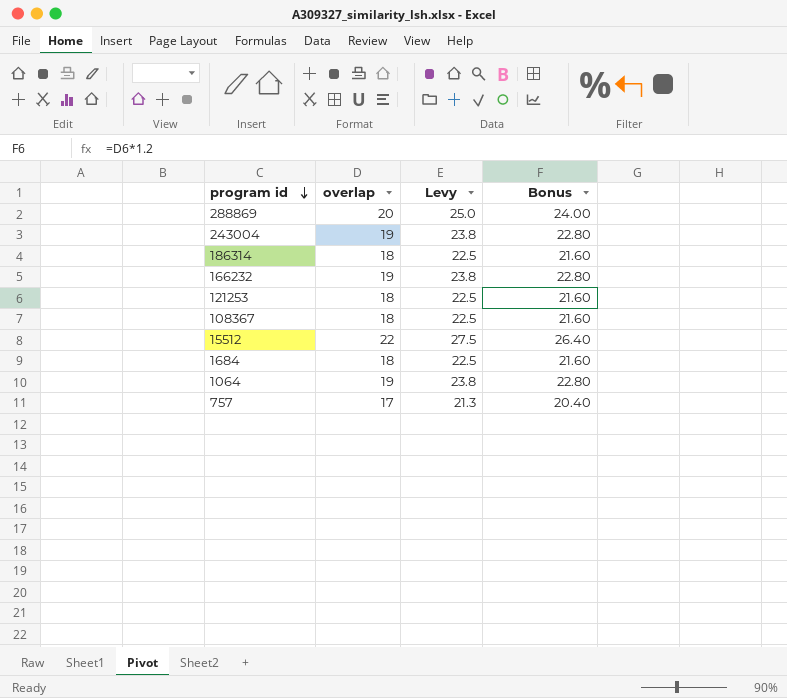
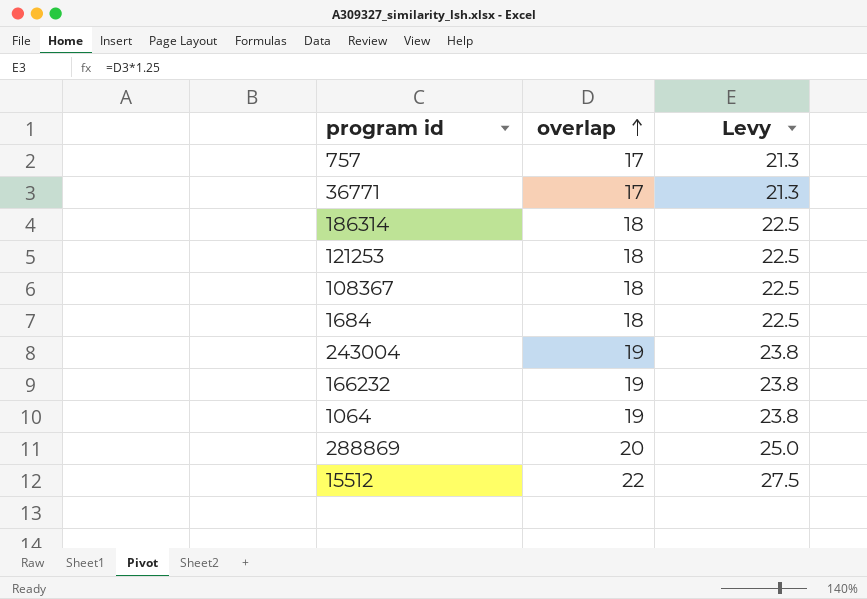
row order: program id descending -> overlap ascending
column Bonus | formula: [overlap] * 1.2 -> none
row 36771: none -> 17 | 21.3

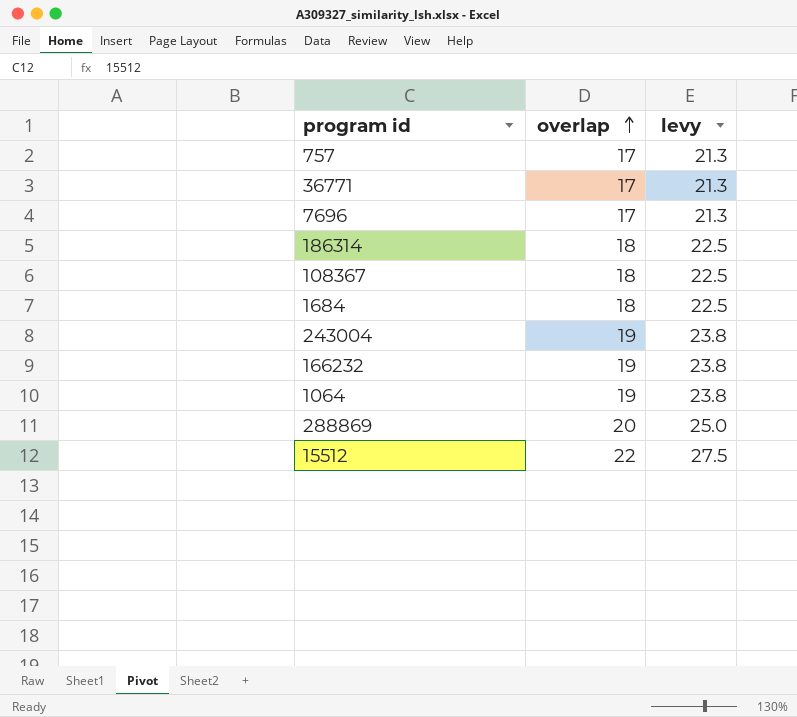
column name: Levy -> levy
row 121253: 18 | 22.5 -> none
row 7696: none -> 17 | 21.3

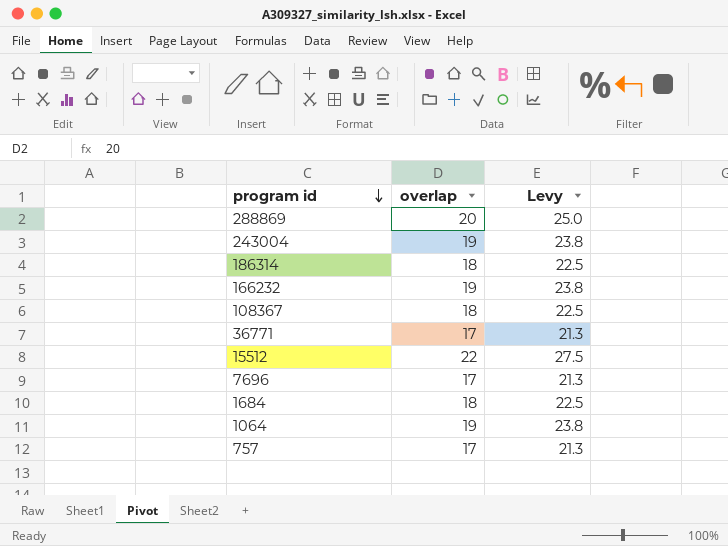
row order: overlap ascending -> program id descending
column name: levy -> Levy

